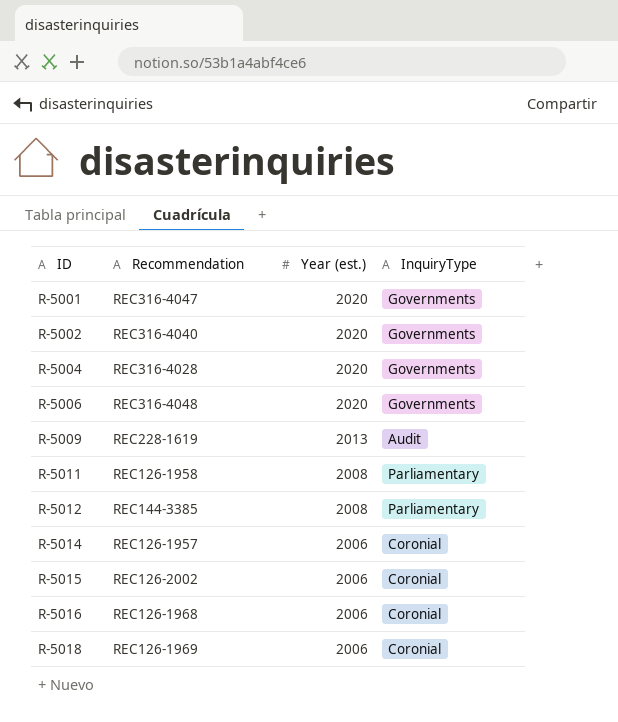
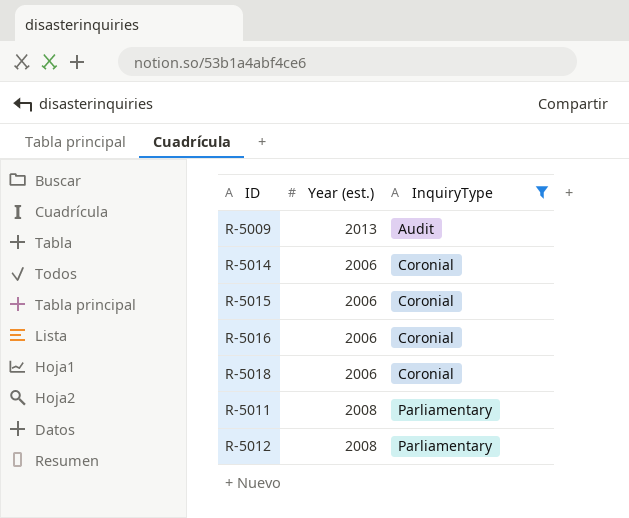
filter: none -> InquiryType != Governments
row order: ID ascending -> InquiryType ascending
column Recommendation | position: 2 -> none

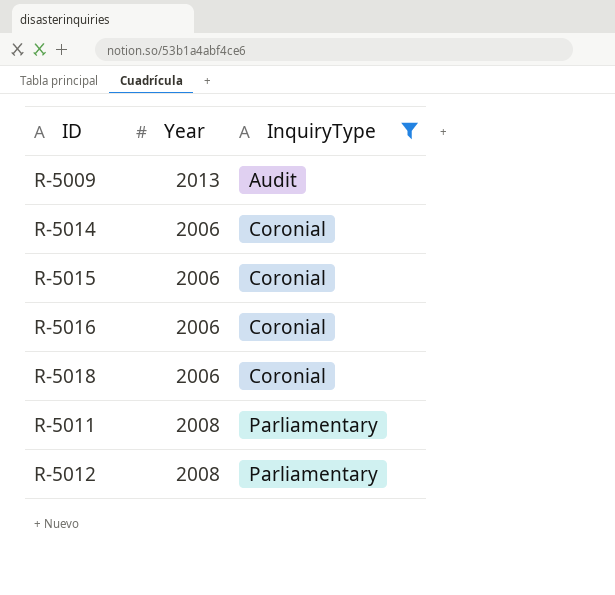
column name: Year (est.) -> Year

